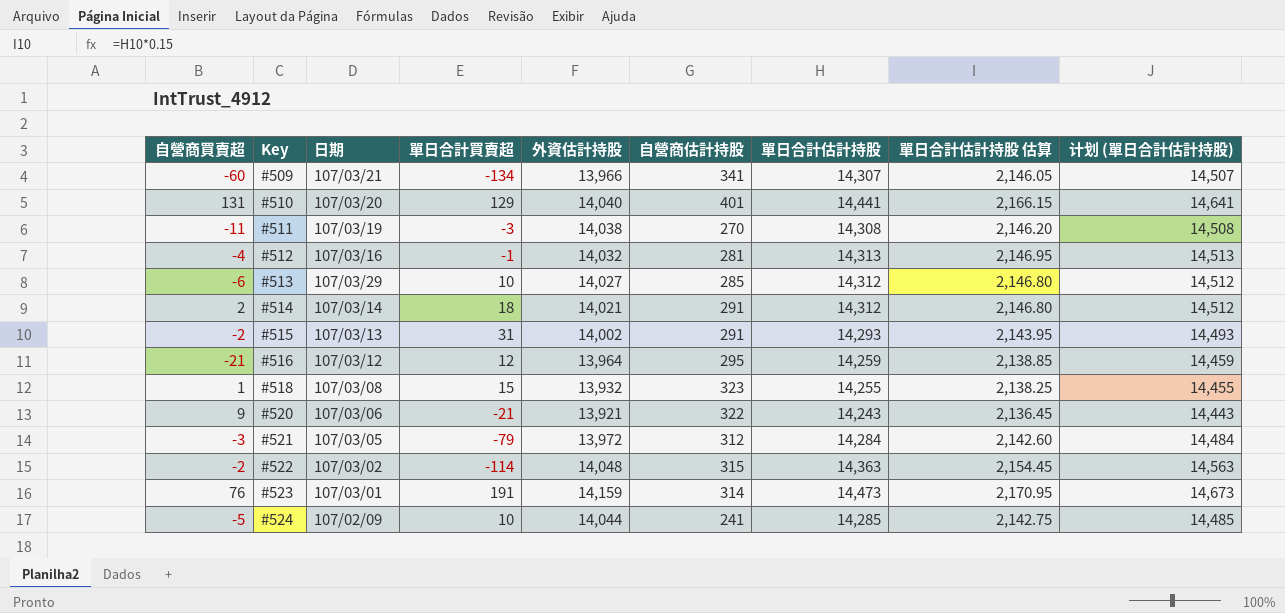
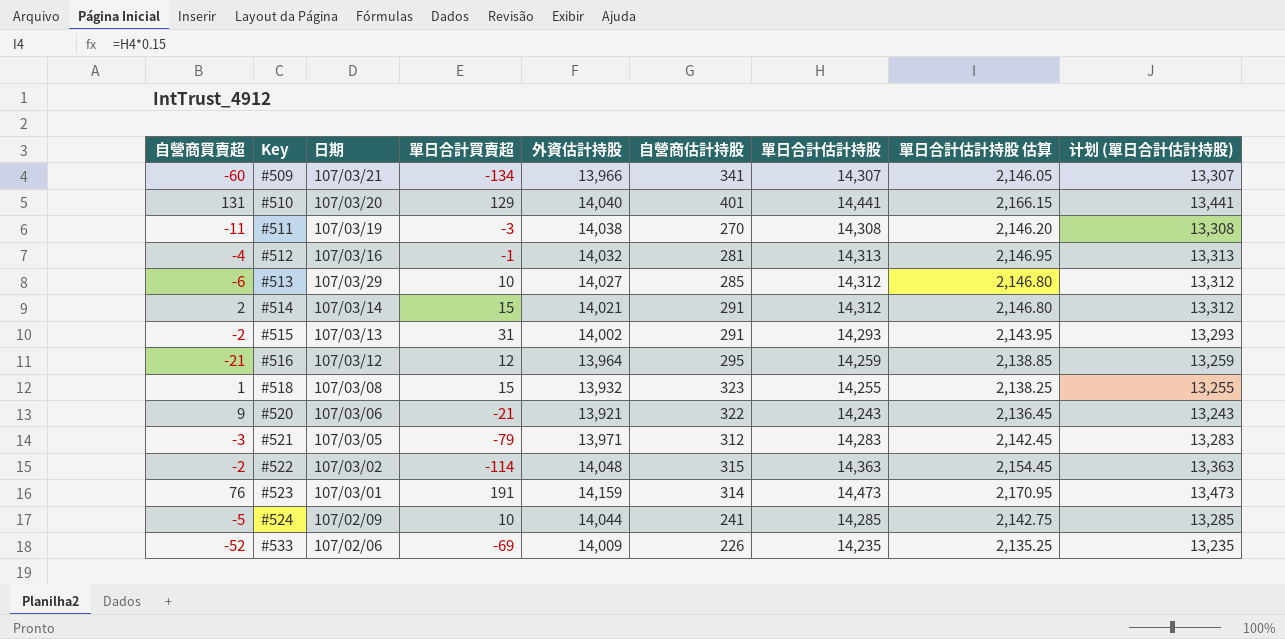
column 计划 (單日合計估計持股) | formula: [單日合計估計持股] + 200 -> [單日合計估計持股] - 1000
#514 | 單日合計買賣超: 18 -> 15
#521 | 外資估計持股: 13,972 -> 13,971
#521 | 單日合計估計持股: 14,284 -> 14,283
#521 | 單日合計估計持股 估算: 2,142.60 -> 2,142.45
row #533: none -> -52 | 107/02/06 | -69 | 14,009 | 226 | 14,235 | 2,135.25 | 13,235

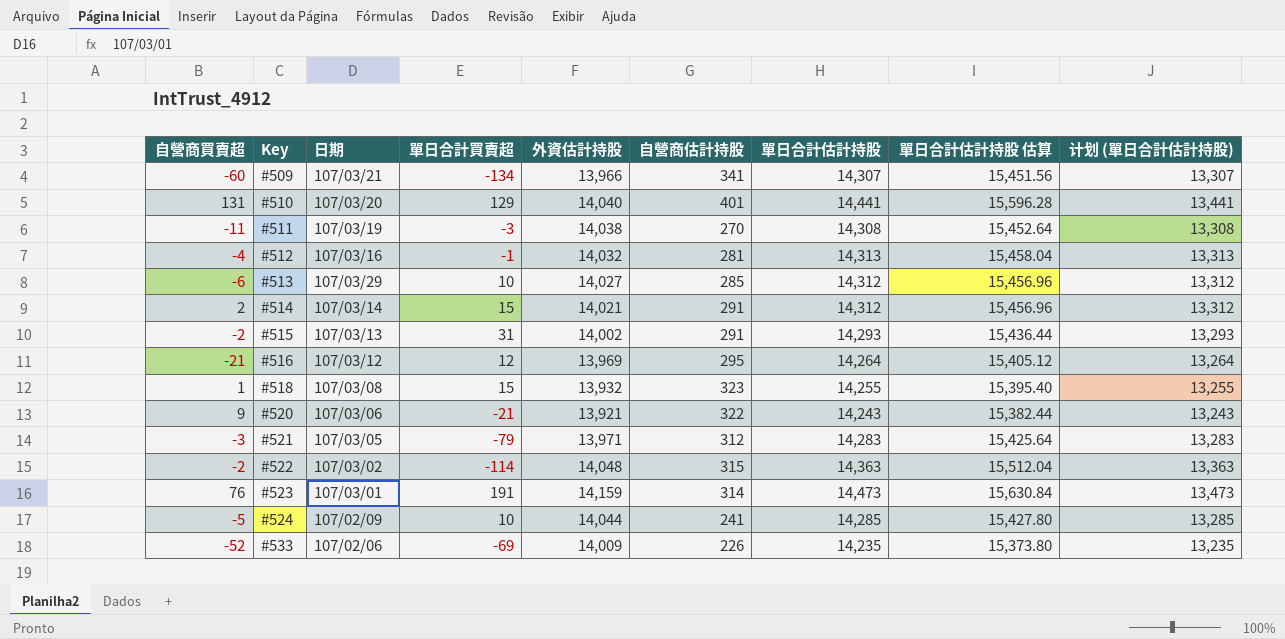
column 單日合計估計持股 估算 | formula: [單日合計估計持股] * 0.15 -> [單日合計估計持股] * 1.08
#516 | 外資估計持股: 13,964 -> 13,969
#516 | 單日合計估計持股: 14,259 -> 14,264
#516 | 计划 (單日合計估計持股): 13,259 -> 13,264

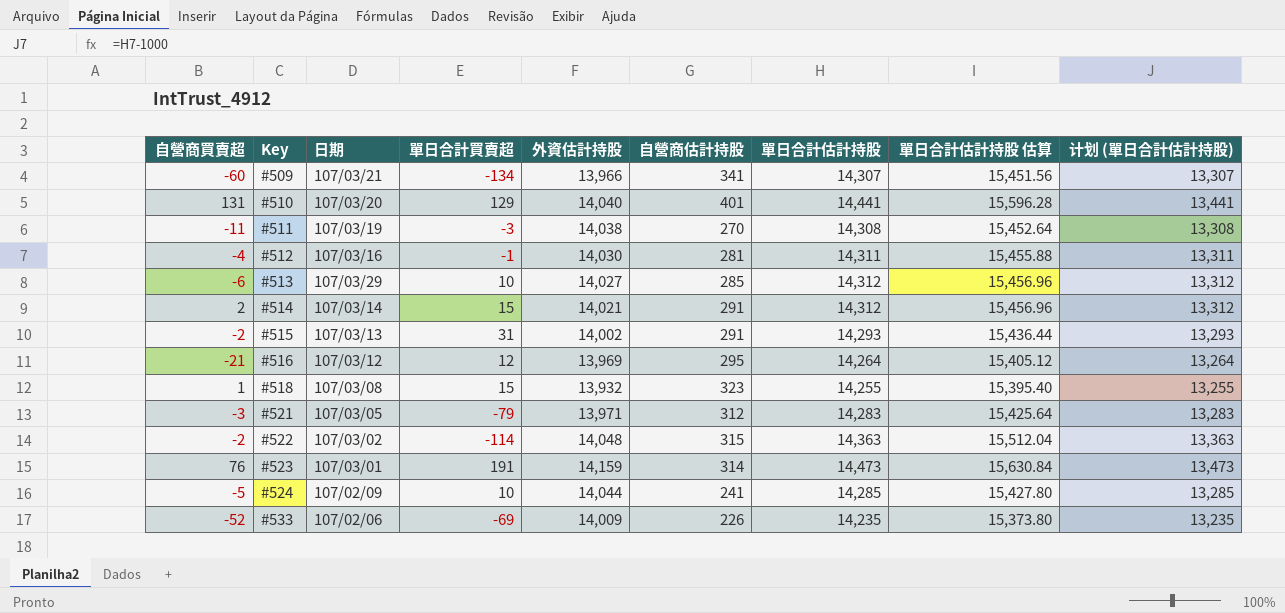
row #520: 9 | 107/03/06 | -21 | 13,921 | 322 | 14,243 | 15,382.44 | 13,243 -> none
#512 | 外資估計持股: 14,032 -> 14,030
#512 | 單日合計估計持股: 14,313 -> 14,311
#512 | 單日合計估計持股 估算: 15,458.04 -> 15,455.88
#512 | 计划 (單日合計估計持股): 13,313 -> 13,311

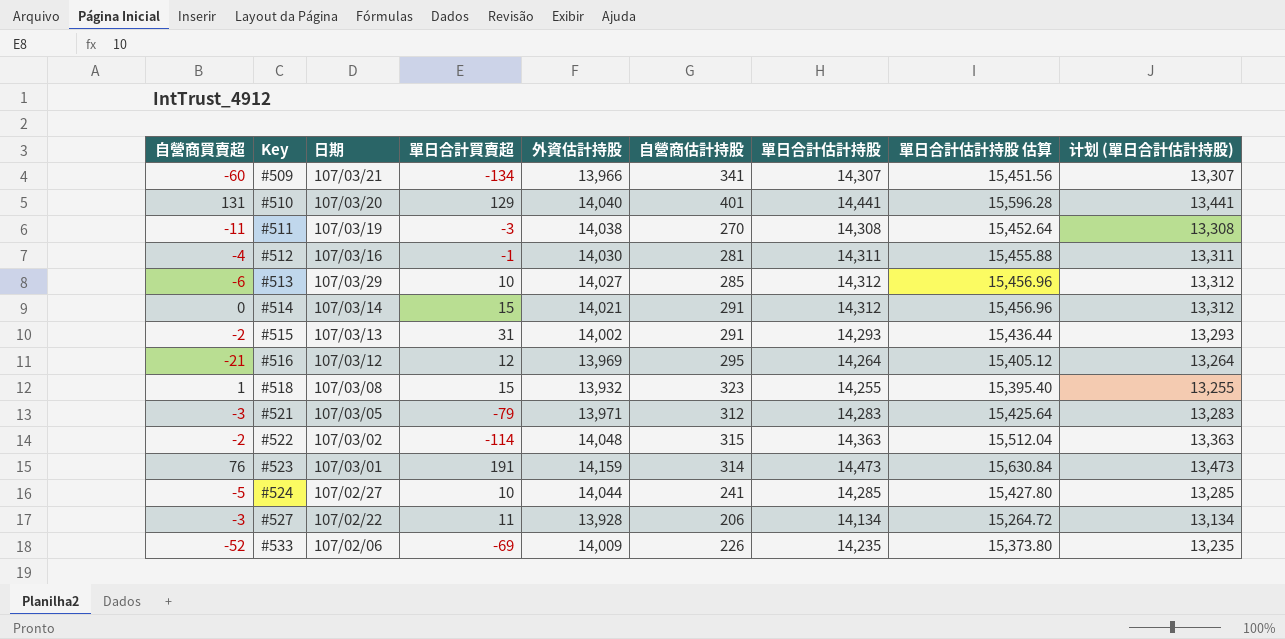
#514 | 自營商買賣超: 2 -> 0
#524 | 日期: 107/02/09 -> 107/02/27
row #527: none -> -3 | 107/02/22 | 11 | 13,928 | 206 | 14,134 | 15,264.72 | 13,134

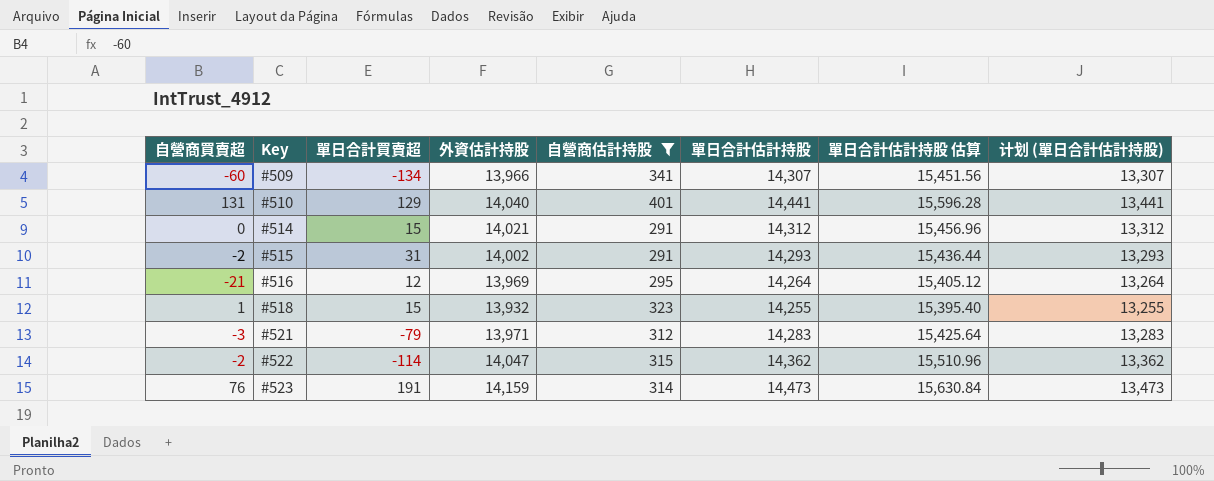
filter: none -> 自營商估計持股 >= 291
column 日期 | position: 3 -> none
#522 | 外資估計持股: 14,048 -> 14,047
#522 | 單日合計估計持股: 14,363 -> 14,362
#522 | 單日合計估計持股 估算: 15,512.04 -> 15,510.96
#522 | 计划 (單日合計估計持股): 13,363 -> 13,362

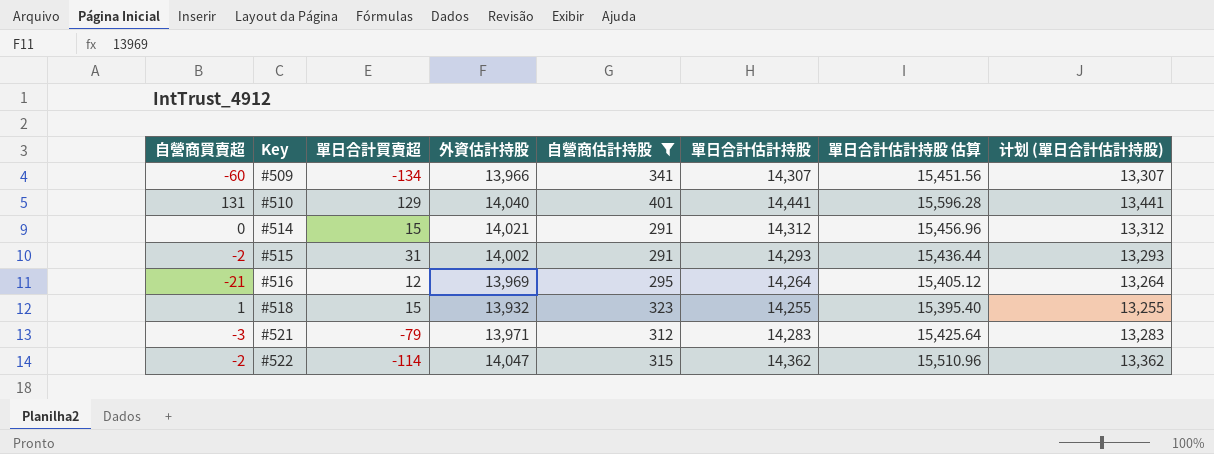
row #523: 76 | 191 | 14,159 | 314 | 14,473 | 15,630.84 | 13,473 -> none

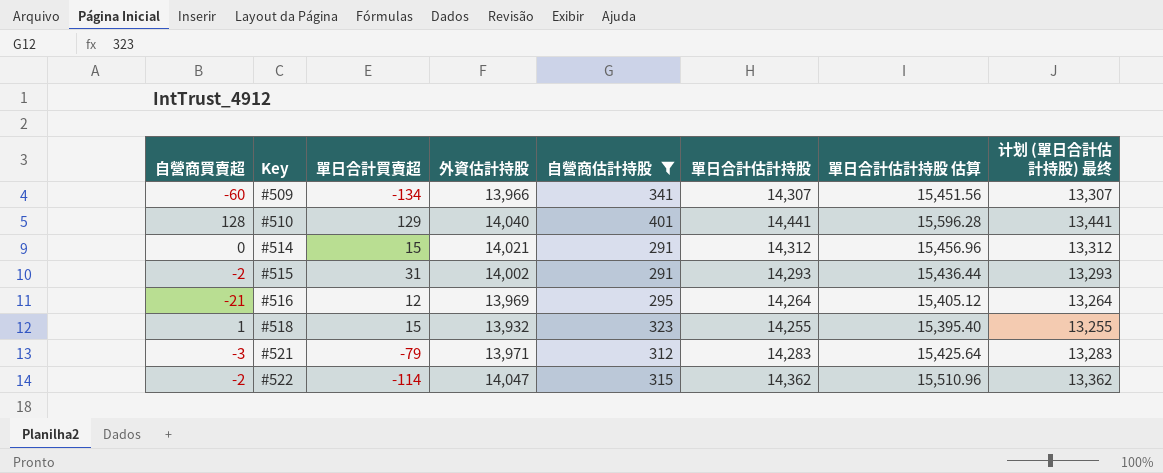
column name: 计划 (單日合計估計持股) -> 计划 (單日合計估計持股) 最终
#510 | 自營商買賣超: 131 -> 128

